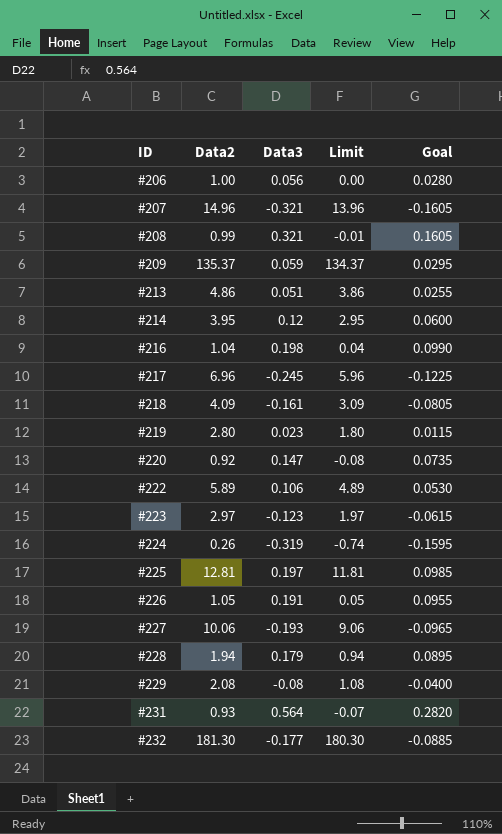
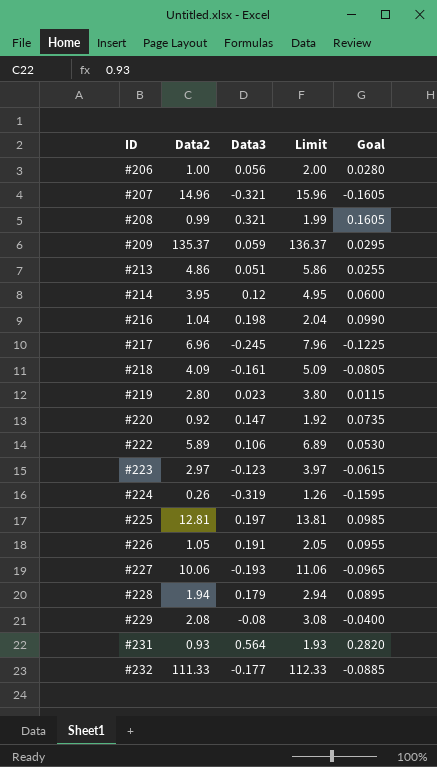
column Limit | formula: [Data2] - 1 -> [Data2] + 1
#232 | Data2: 181.30 -> 111.33

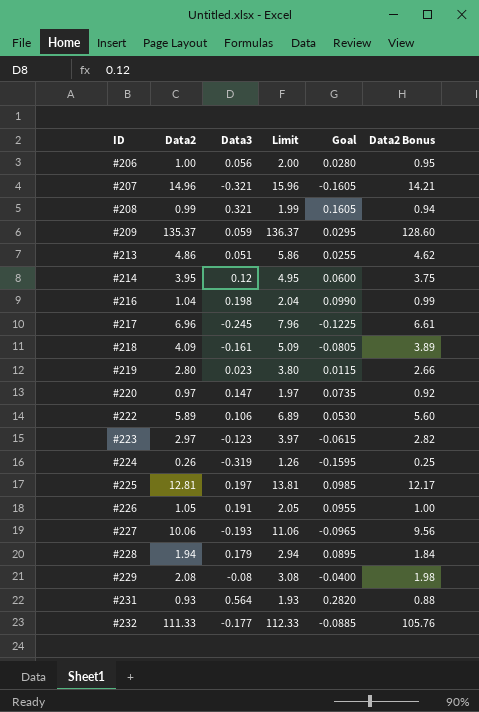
column Data2 Bonus | formula: none -> [Data2] * 0.95
#220 | Data2: 0.92 -> 0.97
#220 | Limit: 1.92 -> 1.97

